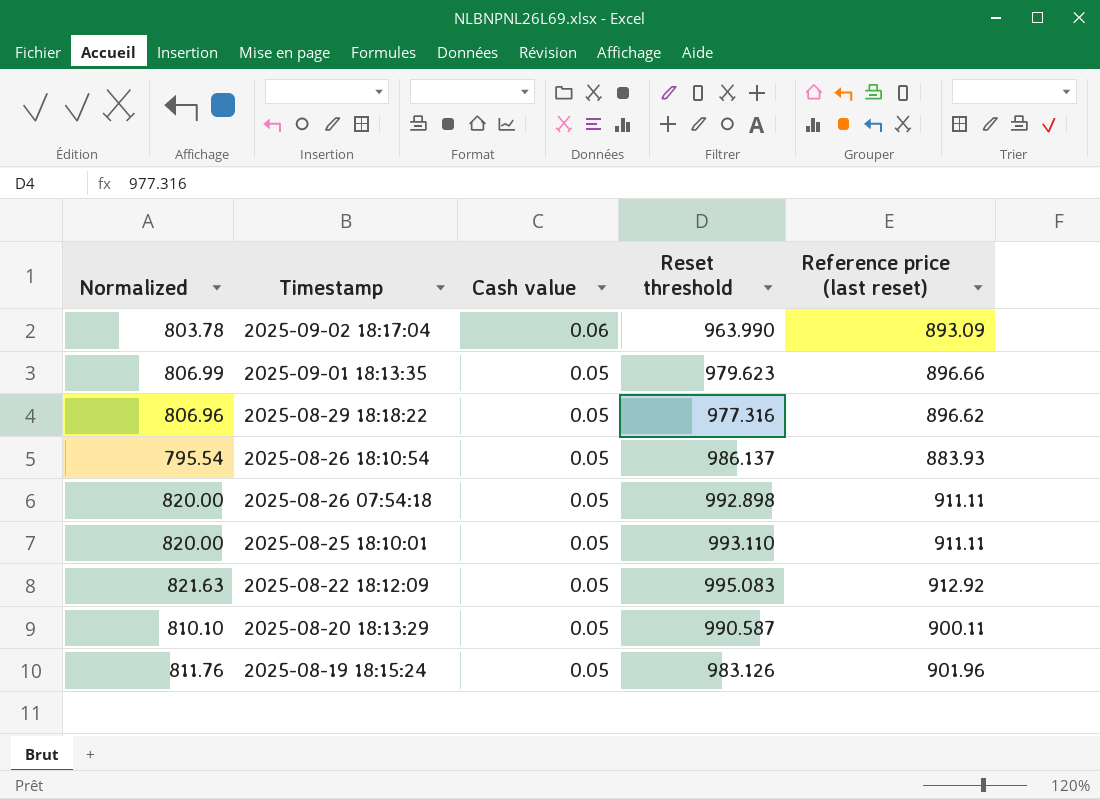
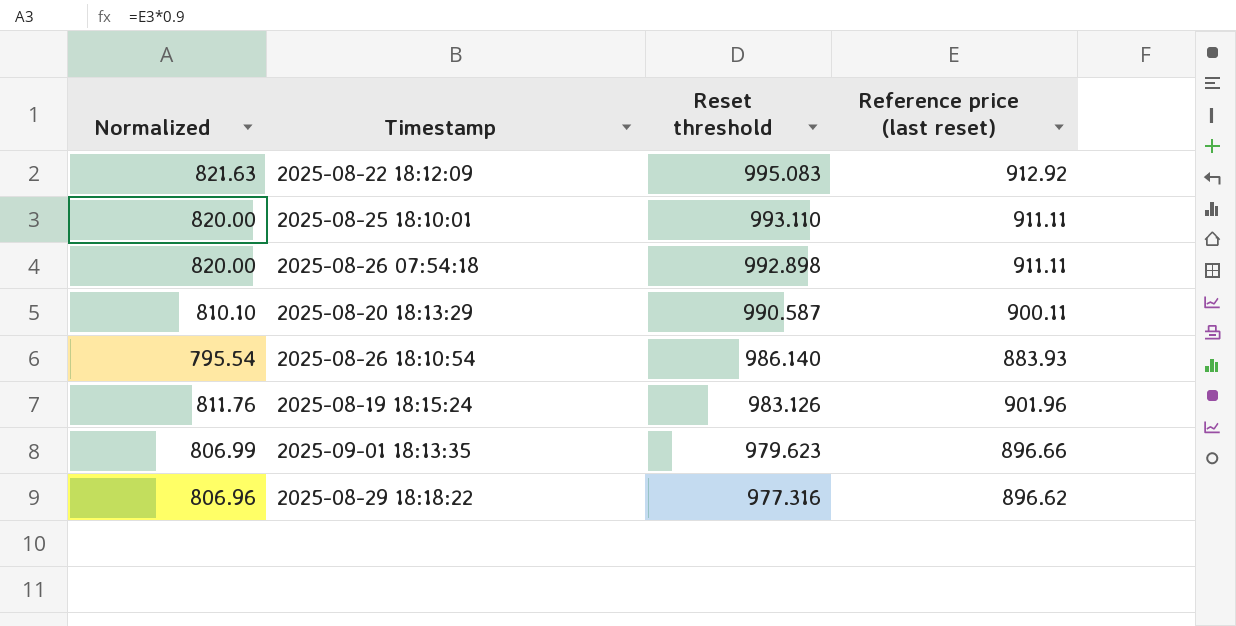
row order: Timestamp descending -> Reset threshold descending
column Cash value | position: 3 -> none
row 2025-09-02 18:17:04: 803.78 | 0.06 | 963.990 | 893.09 -> none
2025-08-26 18:10:54 | Reset threshold: 986.137 -> 986.140

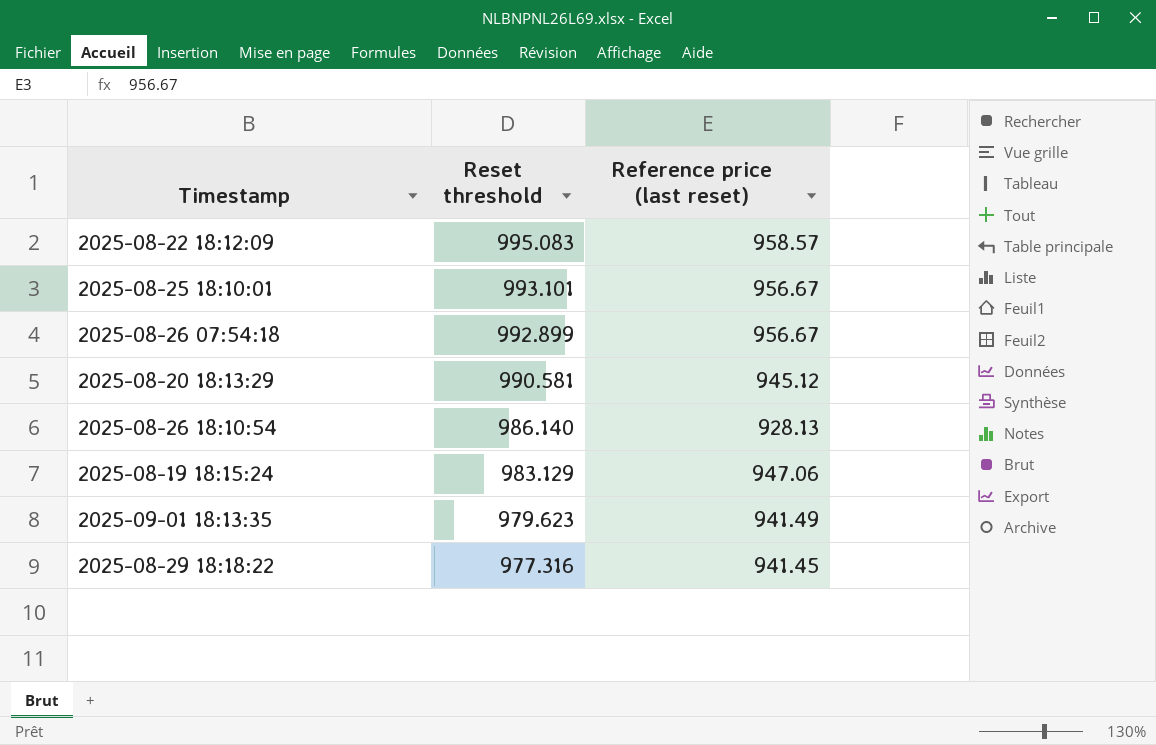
column Normalized | formula: [Reference price (last reset)] * 0.9 -> none
2025-08-22 18:12:09 | Reference price (last reset): 912.92 -> 958.57
2025-08-25 18:10:01 | Reset threshold: 993.110 -> 993.101
2025-08-25 18:10:01 | Reference price (last reset): 911.11 -> 956.67
2025-08-26 07:54:18 | Reset threshold: 992.898 -> 992.899
2025-08-26 07:54:18 | Reference price (last reset): 911.11 -> 956.67
2025-08-20 18:13:29 | Reset threshold: 990.587 -> 990.581
2025-08-20 18:13:29 | Reference price (last reset): 900.11 -> 945.12
2025-08-26 18:10:54 | Reference price (last reset): 883.93 -> 928.13
2025-08-19 18:15:24 | Reset threshold: 983.126 -> 983.129
2025-08-19 18:15:24 | Reference price (last reset): 901.96 -> 947.06
2025-09-01 18:13:35 | Reference price (last reset): 896.66 -> 941.49
2025-08-29 18:18:22 | Reference price (last reset): 896.62 -> 941.45

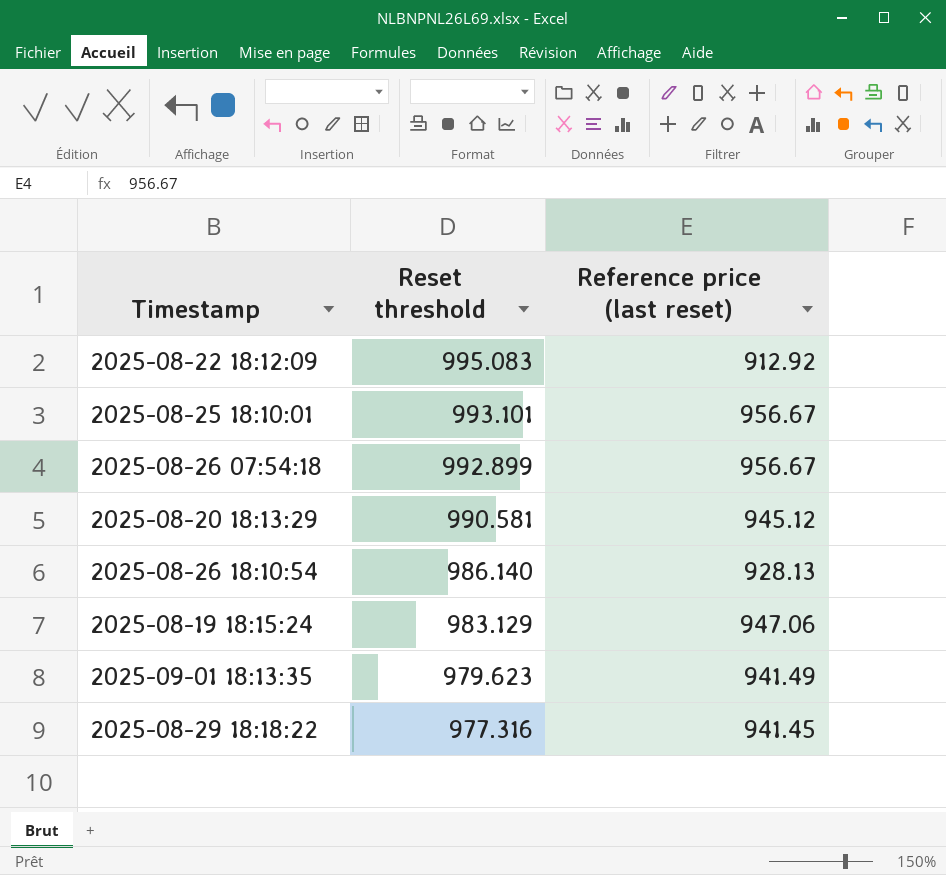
2025-08-22 18:12:09 | Reference price (last reset): 958.57 -> 912.92

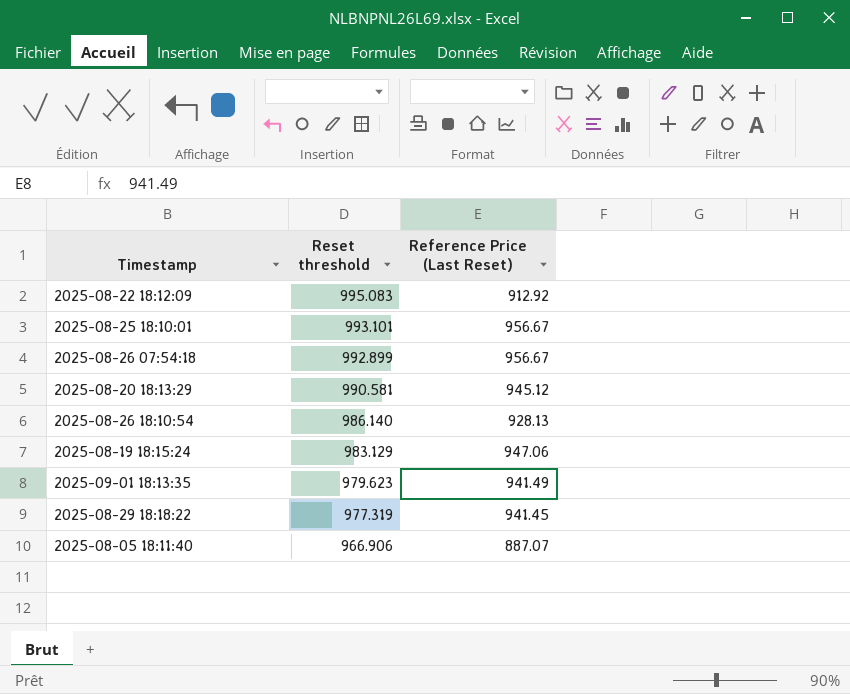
column name: Reference price (last reset) -> Reference Price (Last Reset)
2025-08-29 18:18:22 | Reset threshold: 977.316 -> 977.319
row 2025-08-05 18:11:40: none -> 966.906 | 887.07

